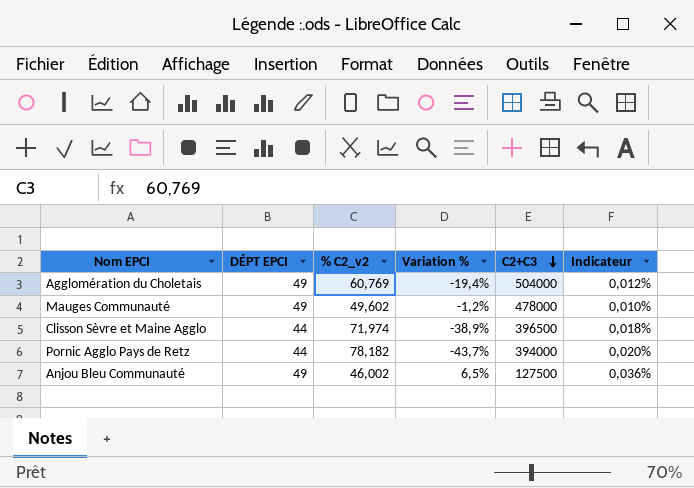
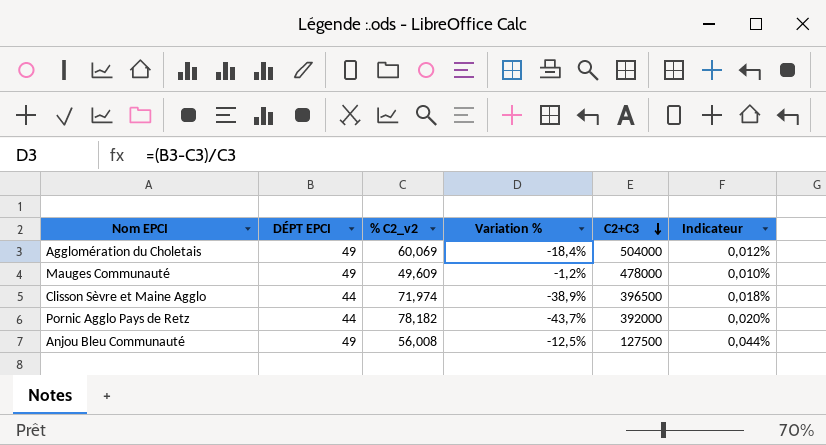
Agglomération du Choletais | % C2_v2: 60,769 -> 60,069
Agglomération du Choletais | Variation %: -19,4% -> -18,4%
Mauges Communauté | % C2_v2: 49,602 -> 49,609
Pornic Agglo Pays de Retz | C2+C3: 394000 -> 392000
Anjou Bleu Communauté | % C2_v2: 46,002 -> 56,008
Anjou Bleu Communauté | Variation %: 6,5% -> -12,5%
Anjou Bleu Communauté | Indicateur: 0,036% -> 0,044%

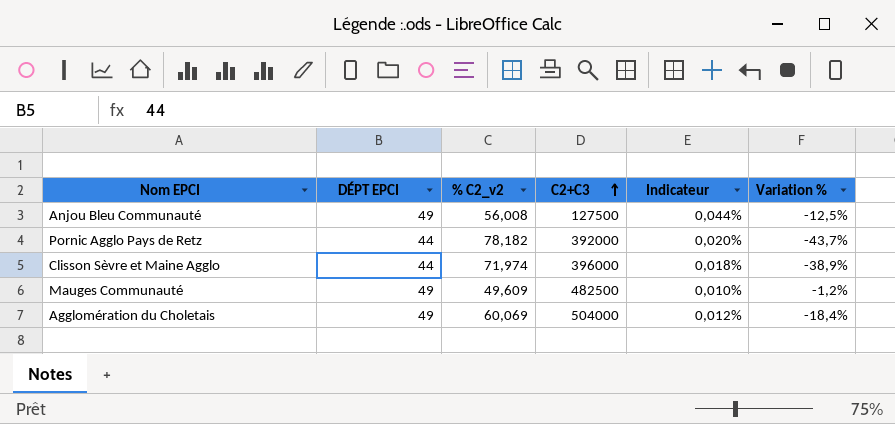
row order: C2+C3 descending -> C2+C3 ascending
column Variation % | position: 4 -> 6
Clisson Sèvre et Maine Agglo | C2+C3: 396500 -> 396000
Mauges Communauté | C2+C3: 478000 -> 482500

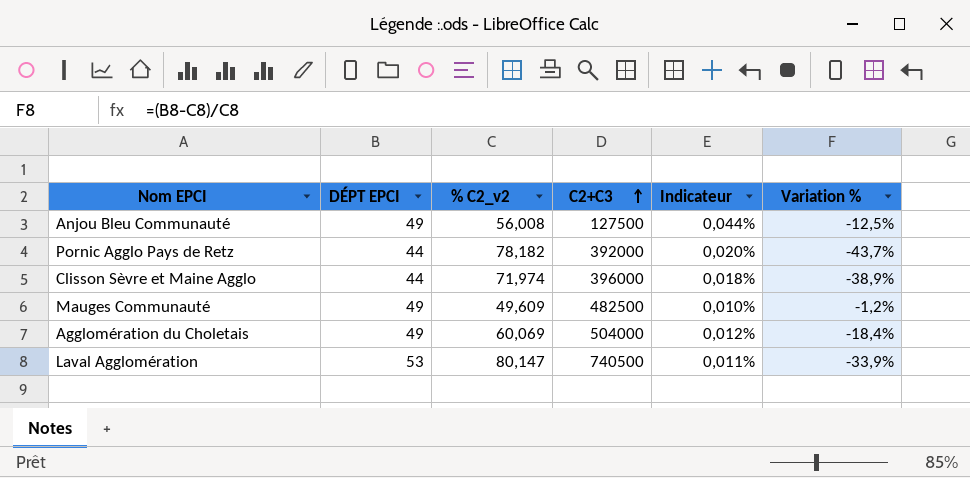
row Laval Agglomération: none -> 53 | 80,147 | 740500 | 0,011% | -33,9%

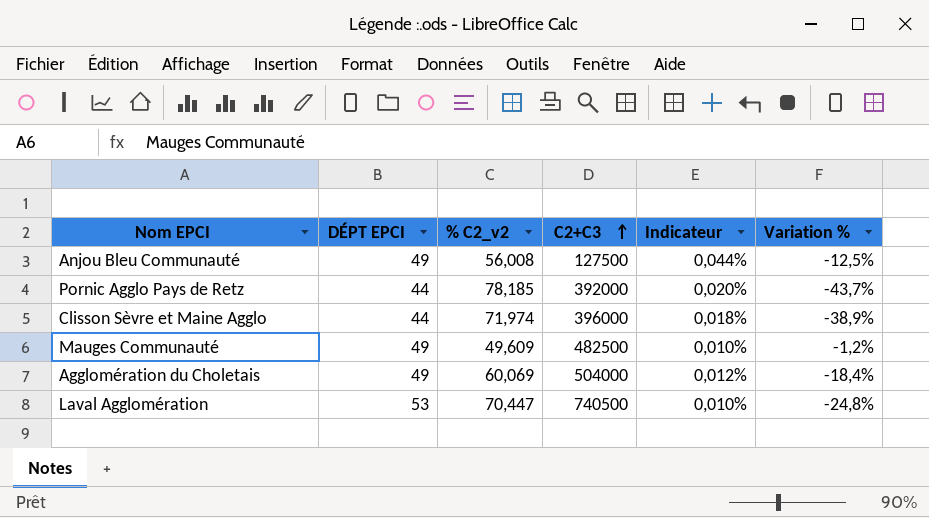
Pornic Agglo Pays de Retz | % C2_v2: 78,182 -> 78,185
Laval Agglomération | % C2_v2: 80,147 -> 70,447
Laval Agglomération | Indicateur: 0,011% -> 0,010%
Laval Agglomération | Variation %: -33,9% -> -24,8%

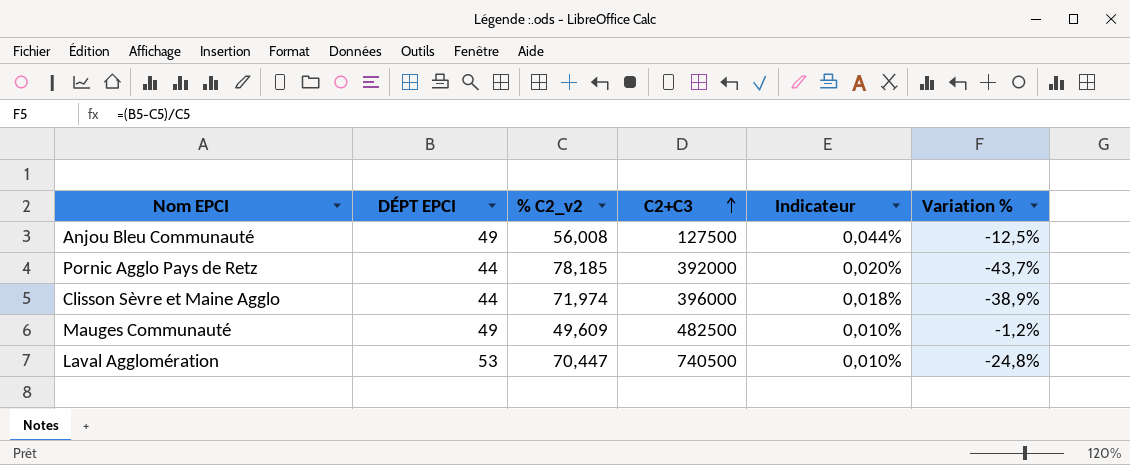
row Agglomération du Choletais: 49 | 60,069 | 504000 | 0,012% | -18,4% -> none

